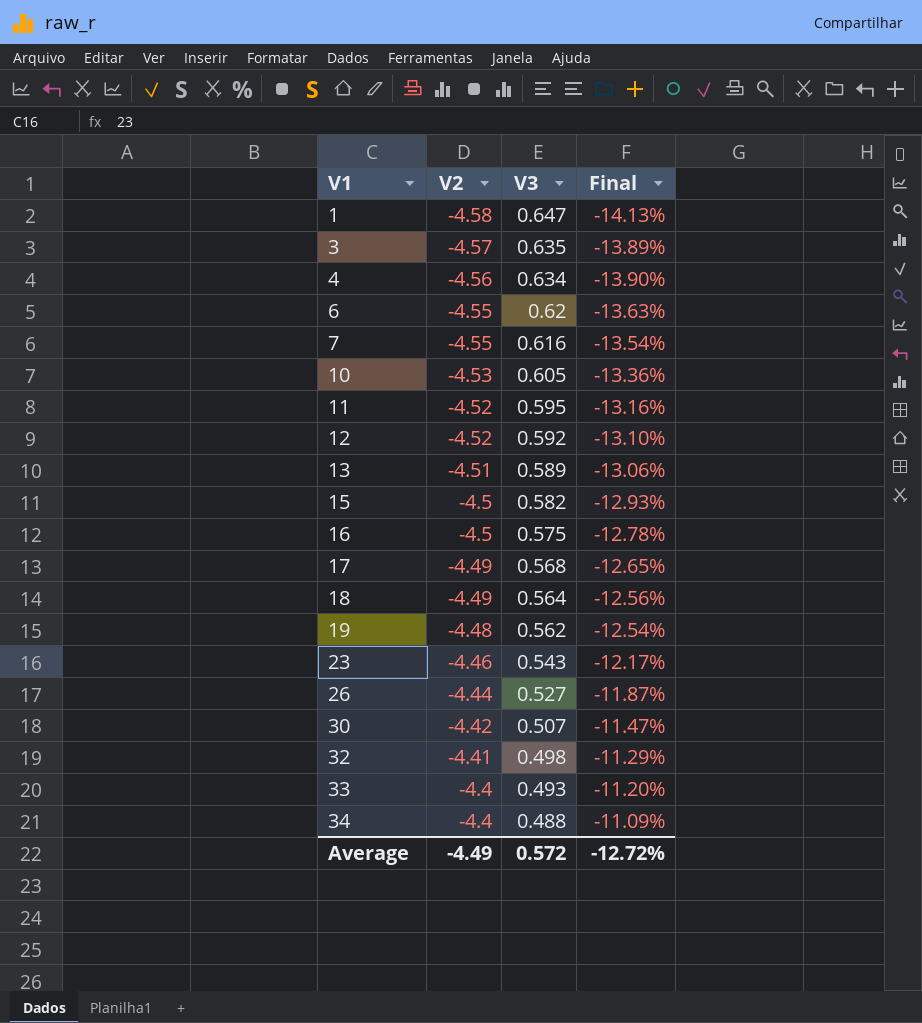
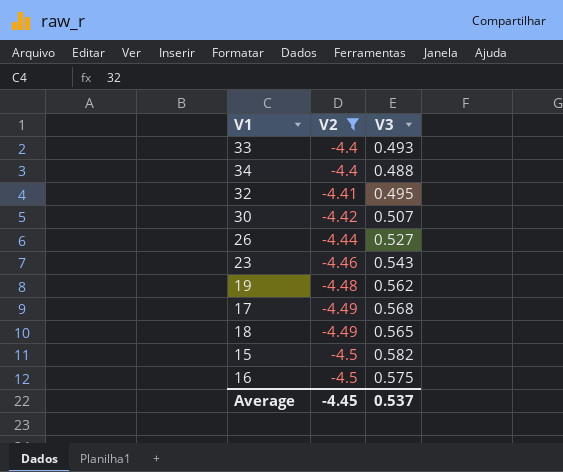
filter: none -> V2 >= -4.5
row order: V1 ascending -> V2 descending
column Final | formula: [V3] / [V2] -> none
32 | V3: 0.498 -> 0.495
18 | V3: 0.564 -> 0.565
Average | V2: -4.49 -> -4.45
Average | V3: 0.572 -> 0.537

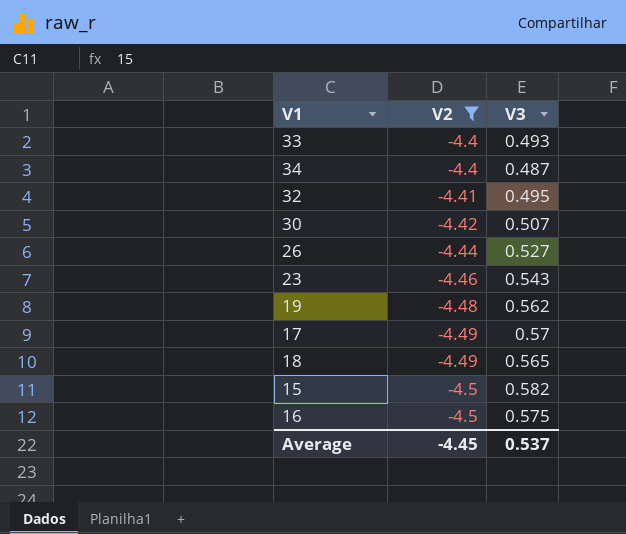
34 | V3: 0.488 -> 0.487
17 | V3: 0.568 -> 0.57

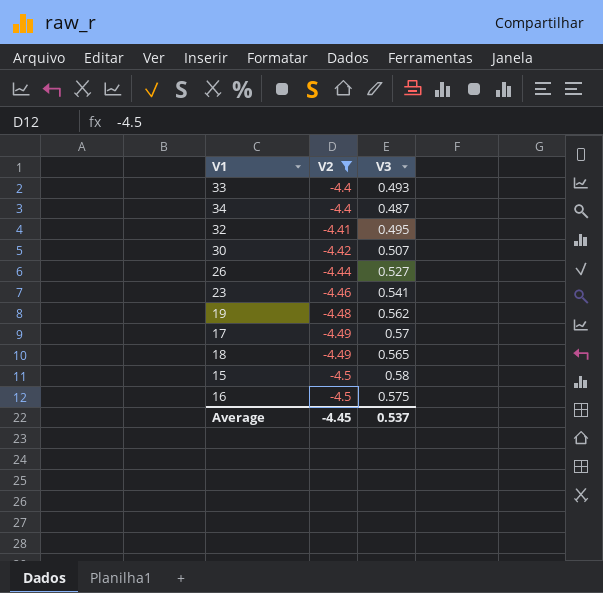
23 | V3: 0.543 -> 0.541
15 | V3: 0.582 -> 0.58

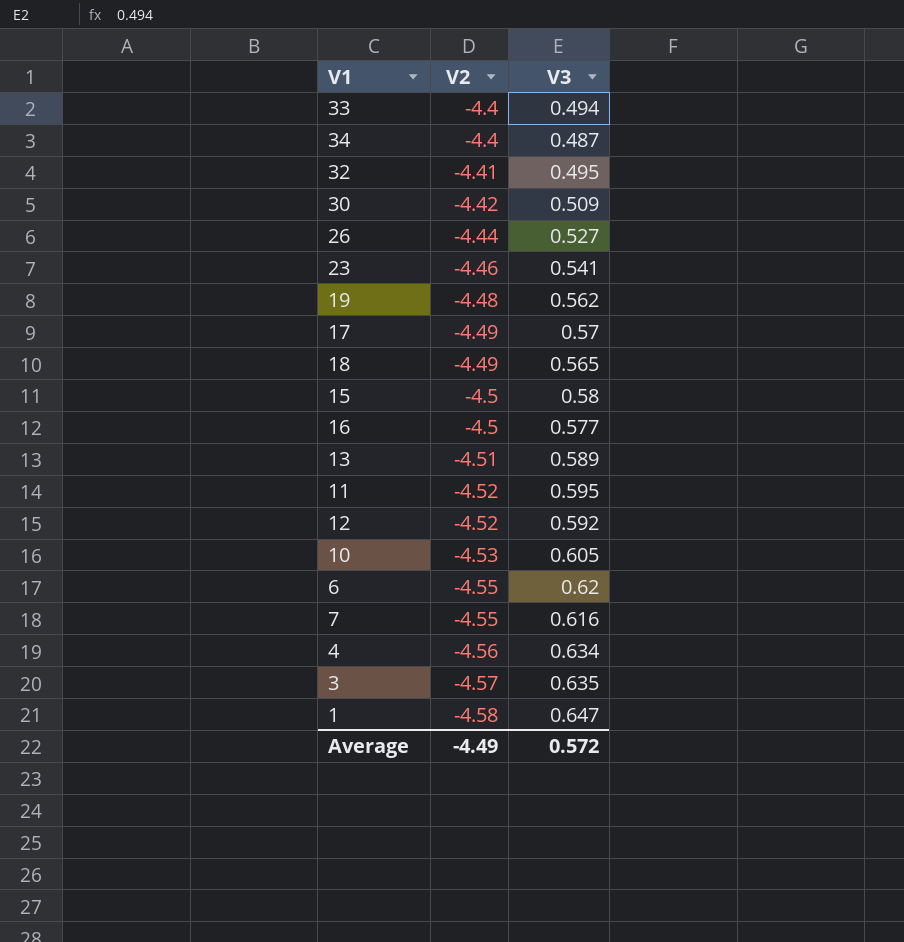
filter: V2 >= -4.5 -> none
33 | V3: 0.493 -> 0.494
30 | V3: 0.507 -> 0.509
16 | V3: 0.575 -> 0.577
Average | V2: -4.45 -> -4.49
Average | V3: 0.537 -> 0.572

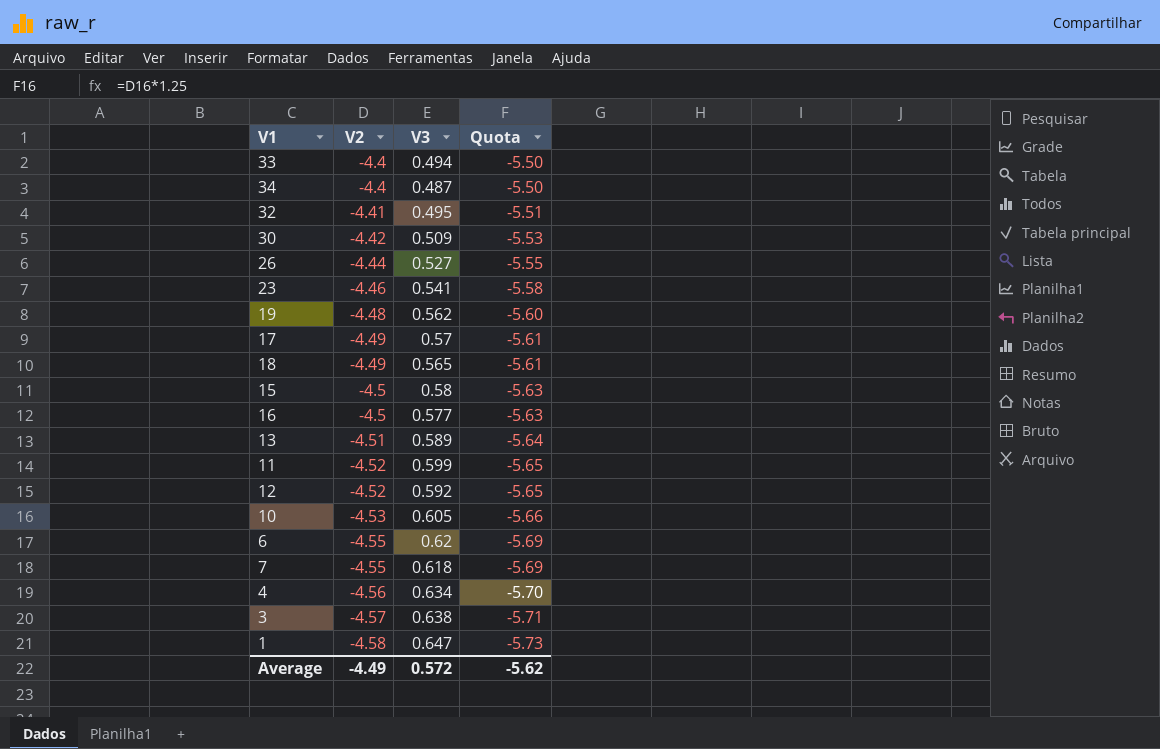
column Quota | formula: none -> [V2] * 1.25
11 | V3: 0.595 -> 0.599
7 | V3: 0.616 -> 0.618
3 | V3: 0.635 -> 0.638

